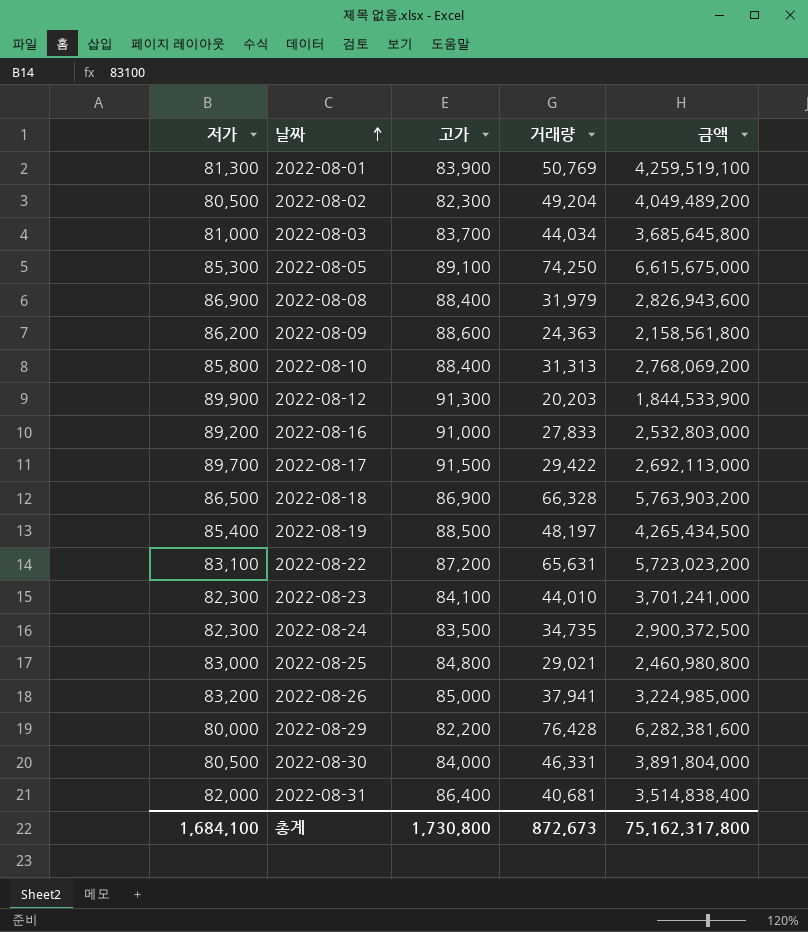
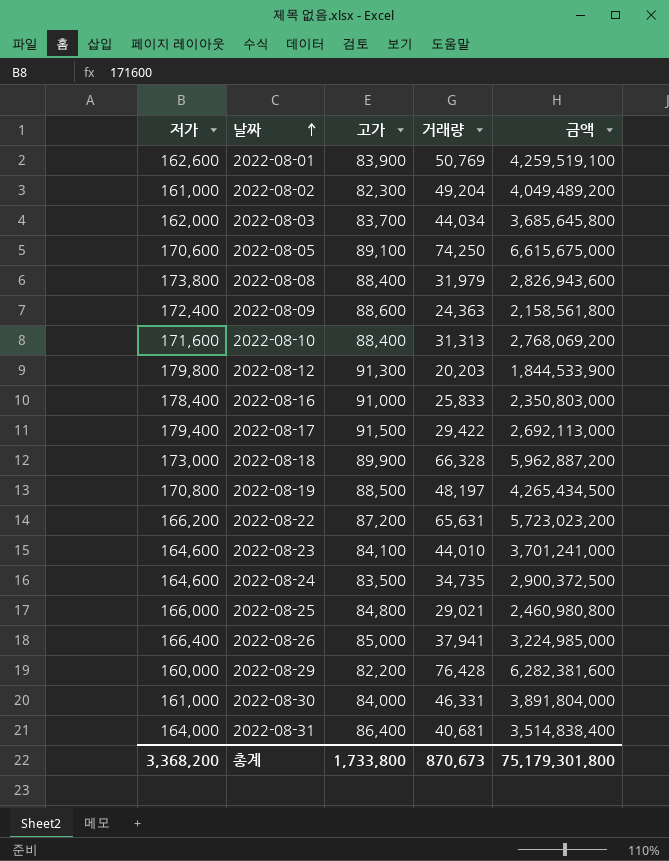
2022-08-01 | 저가: 81,300 -> 162,600
2022-08-02 | 저가: 80,500 -> 161,000
2022-08-03 | 저가: 81,000 -> 162,000
2022-08-05 | 저가: 85,300 -> 170,600
2022-08-08 | 저가: 86,900 -> 173,800
2022-08-09 | 저가: 86,200 -> 172,400
2022-08-10 | 저가: 85,800 -> 171,600
2022-08-12 | 저가: 89,900 -> 179,800
2022-08-16 | 저가: 89,200 -> 178,400
2022-08-16 | 거래량: 27,833 -> 25,833
2022-08-16 | 금액: 2,532,803,000 -> 2,350,803,000
2022-08-17 | 저가: 89,700 -> 179,400
2022-08-18 | 저가: 86,500 -> 173,000
2022-08-18 | 고가: 86,900 -> 89,900
2022-08-18 | 금액: 5,763,903,200 -> 5,962,887,200
2022-08-19 | 저가: 85,400 -> 170,800
2022-08-22 | 저가: 83,100 -> 166,200
2022-08-23 | 저가: 82,300 -> 164,600
2022-08-24 | 저가: 82,300 -> 164,600
2022-08-25 | 저가: 83,000 -> 166,000
2022-08-26 | 저가: 83,200 -> 166,400
2022-08-29 | 저가: 80,000 -> 160,000
2022-08-30 | 저가: 80,500 -> 161,000
2022-08-31 | 저가: 82,000 -> 164,000
총계 | 저가: 1,684,100 -> 3,368,200
총계 | 고가: 1,730,800 -> 1,733,800
총계 | 거래량: 872,673 -> 870,673
총계 | 금액: 75,162,317,800 -> 75,179,301,800

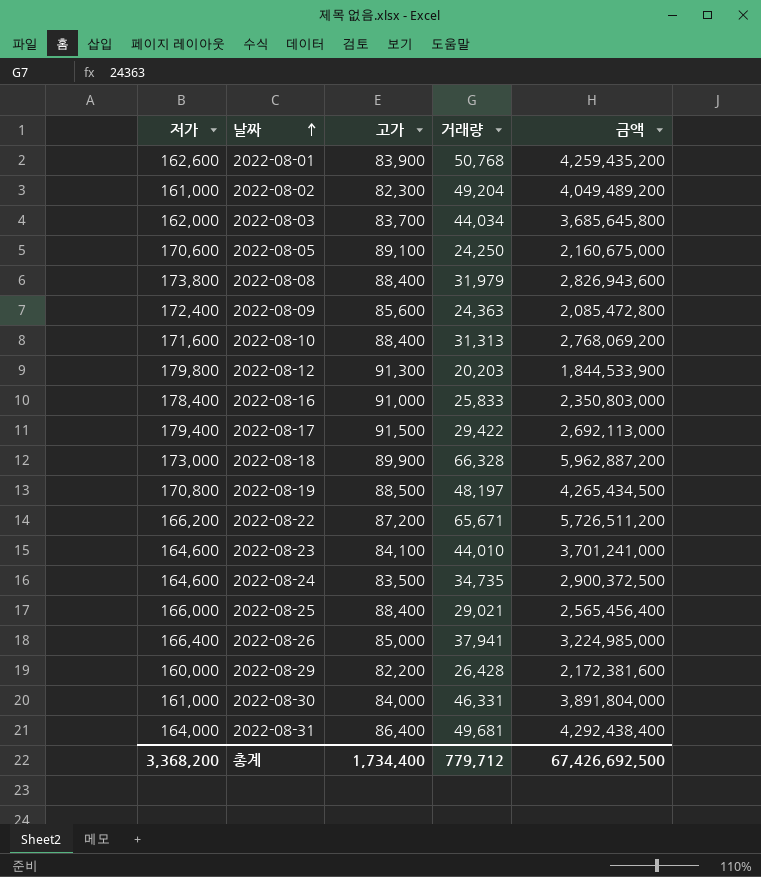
2022-08-01 | 거래량: 50,769 -> 50,768
2022-08-01 | 금액: 4,259,519,100 -> 4,259,435,200
2022-08-05 | 거래량: 74,250 -> 24,250
2022-08-05 | 금액: 6,615,675,000 -> 2,160,675,000
2022-08-09 | 고가: 88,600 -> 85,600
2022-08-09 | 금액: 2,158,561,800 -> 2,085,472,800
2022-08-22 | 거래량: 65,631 -> 65,671
2022-08-22 | 금액: 5,723,023,200 -> 5,726,511,200
2022-08-25 | 고가: 84,800 -> 88,400
2022-08-25 | 금액: 2,460,980,800 -> 2,565,456,400
2022-08-29 | 거래량: 76,428 -> 26,428
2022-08-29 | 금액: 6,282,381,600 -> 2,172,381,600
2022-08-31 | 거래량: 40,681 -> 49,681
2022-08-31 | 금액: 3,514,838,400 -> 4,292,438,400
총계 | 고가: 1,733,800 -> 1,734,400
총계 | 거래량: 870,673 -> 779,712
총계 | 금액: 75,179,301,800 -> 67,426,692,500

